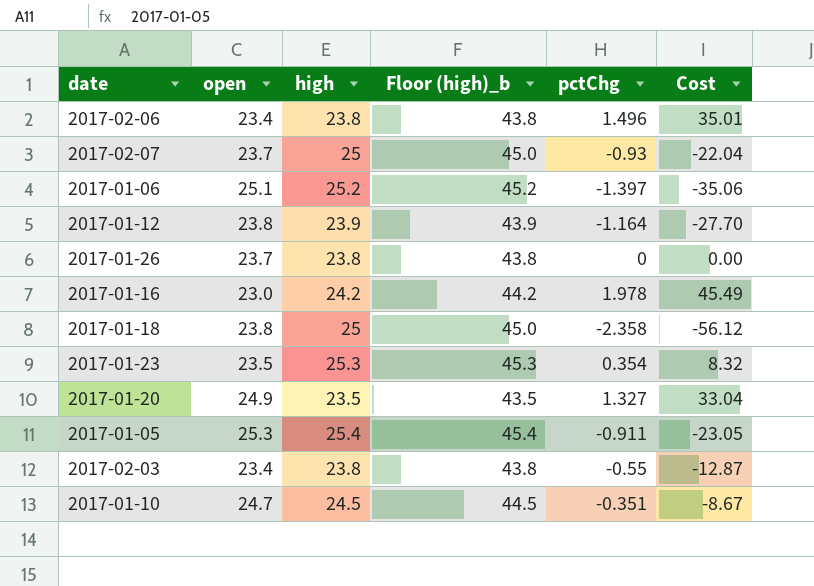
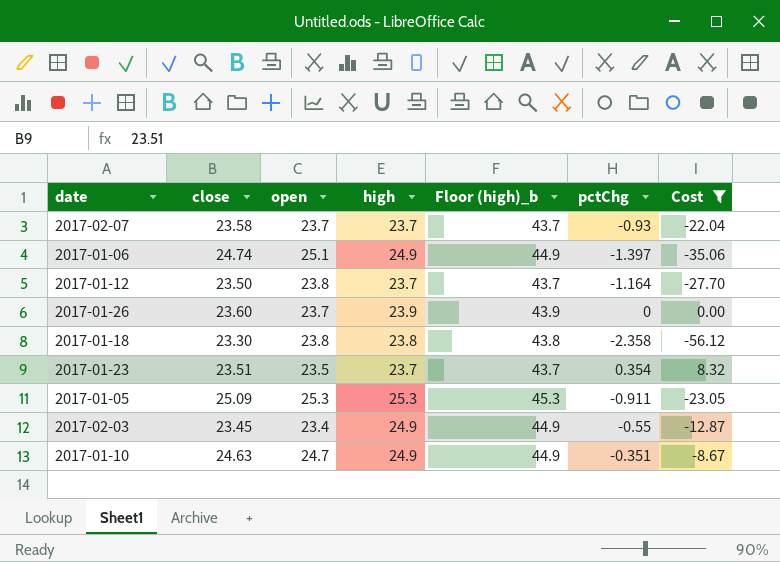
filter: none -> Cost <= 8.32
column close | position: none -> 2
2017-02-07 | high: 25 -> 23.7
2017-02-07 | Floor (high)_b: 45.0 -> 43.7
2017-01-06 | high: 25.2 -> 24.9
2017-01-06 | Floor (high)_b: 45.2 -> 44.9
2017-01-12 | high: 23.9 -> 23.7
2017-01-12 | Floor (high)_b: 43.9 -> 43.7
2017-01-26 | high: 23.8 -> 23.9
2017-01-26 | Floor (high)_b: 43.8 -> 43.9
2017-01-18 | high: 25 -> 23.8
2017-01-18 | Floor (high)_b: 45.0 -> 43.8
2017-01-23 | high: 25.3 -> 23.7
2017-01-23 | Floor (high)_b: 45.3 -> 43.7
2017-01-05 | high: 25.4 -> 25.3
2017-01-05 | Floor (high)_b: 45.4 -> 45.3
2017-02-03 | high: 23.8 -> 24.9
2017-02-03 | Floor (high)_b: 43.8 -> 44.9
2017-01-10 | high: 24.5 -> 24.9
2017-01-10 | Floor (high)_b: 44.5 -> 44.9

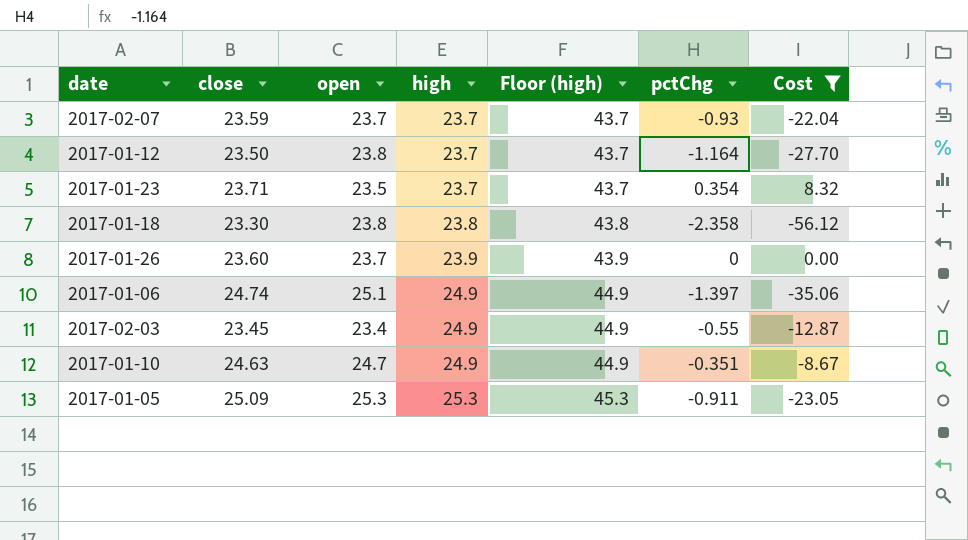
row order: none -> high ascending
column name: Floor (high)_b -> Floor (high)
2017-02-07 | close: 23.58 -> 23.59
2017-01-23 | close: 23.51 -> 23.71

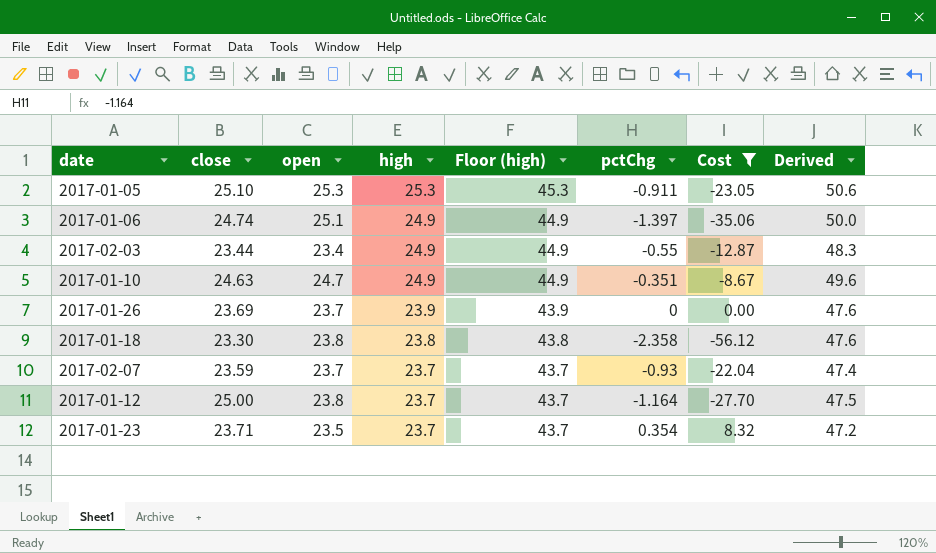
row order: high ascending -> high descending
column Derived | formula: none -> [open] + [high]
2017-01-05 | close: 25.09 -> 25.10
2017-02-03 | close: 23.45 -> 23.44
2017-01-26 | close: 23.60 -> 23.69
2017-01-12 | close: 23.50 -> 25.00

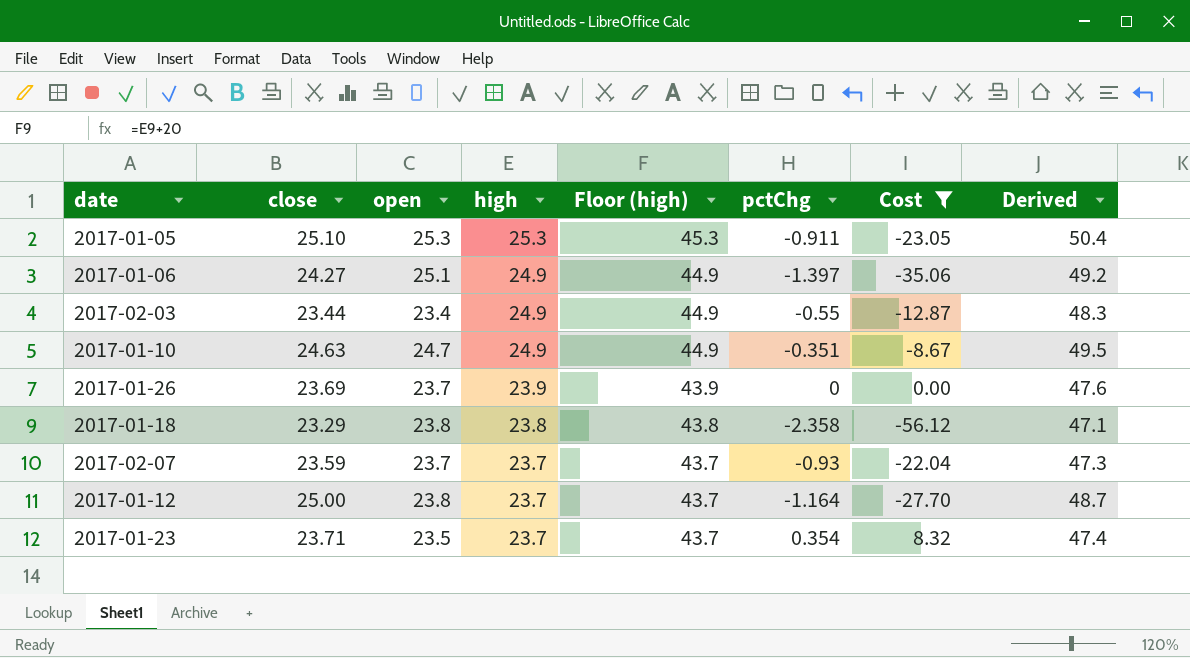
column Derived | formula: [open] + [high] -> [close] + [high]
2017-01-06 | close: 24.74 -> 24.27
2017-01-18 | close: 23.30 -> 23.29

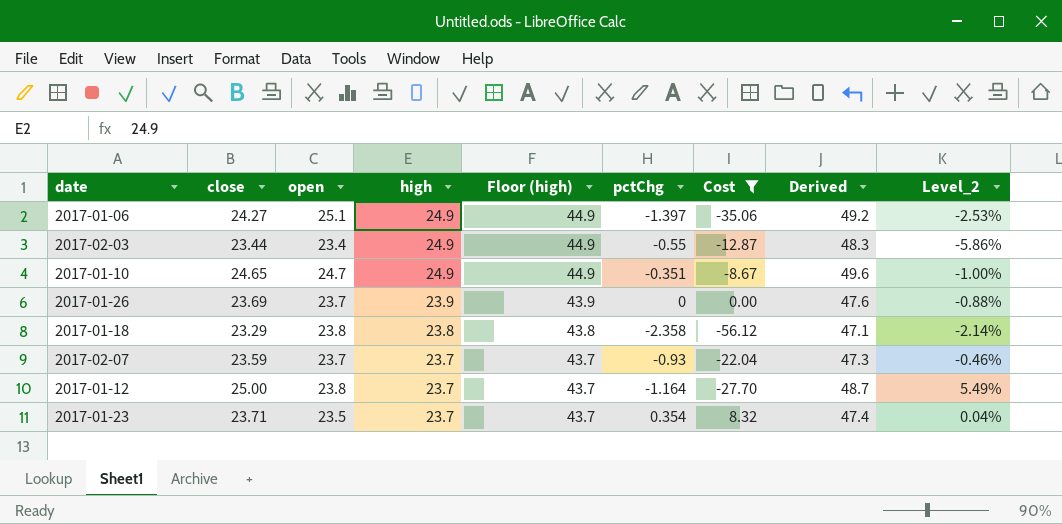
column Level_2 | formula: none -> ([close] - [high]) / [high]
row 2017-01-05: 25.10 | 25.3 | 25.3 | 45.3 | -0.911 | -23.05 | 50.4 -> none
2017-01-10 | close: 24.63 -> 24.65
2017-01-10 | Derived: 49.5 -> 49.6

